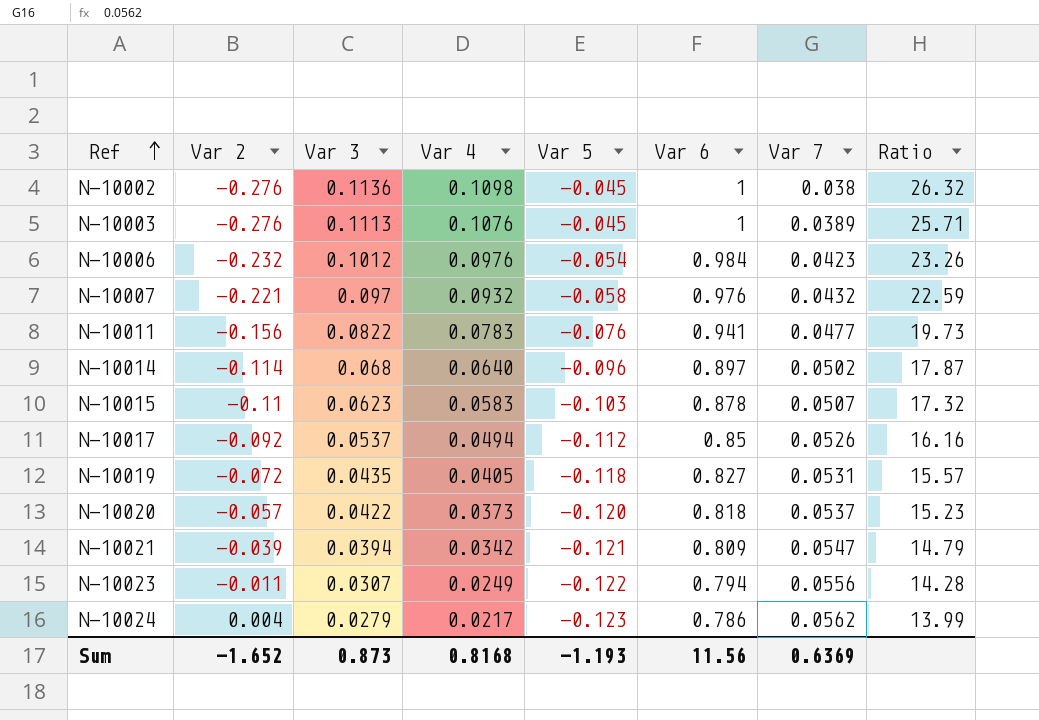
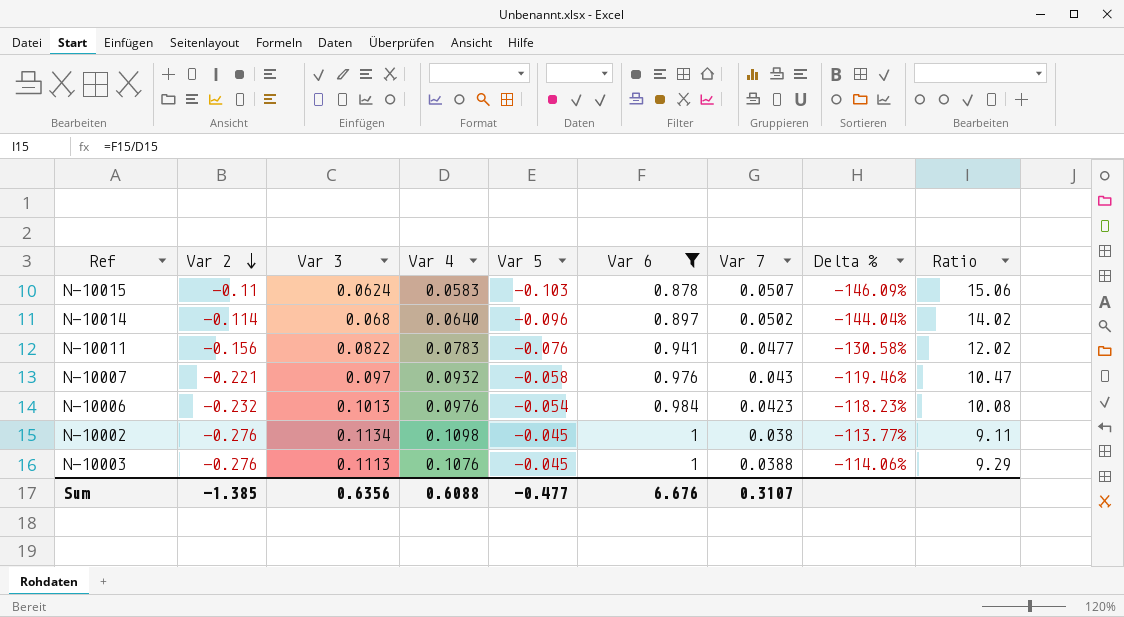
filter: none -> Var 6 >= 0.878
row order: Ref ascending -> Var 2 descending
column Delta % | formula: none -> ([Var 7] - [Var 2]) / [Var 2]
column Ratio | formula: [Var 6] / [Var 7] -> [Var 6] / [Var 4]
N-10015 | Var 3: 0.0623 -> 0.0624
N-10007 | Var 7: 0.0432 -> 0.043
N-10006 | Var 3: 0.1012 -> 0.1013
N-10002 | Var 3: 0.1136 -> 0.1134
N-10003 | Var 7: 0.0389 -> 0.0388
Sum | Var 2: -1.652 -> -1.385
Sum | Var 3: 0.873 -> 0.6356
Sum | Var 4: 0.8168 -> 0.6088
Sum | Var 5: -1.193 -> -0.477
Sum | Var 6: 11.56 -> 6.676
Sum | Var 7: 0.6369 -> 0.3107

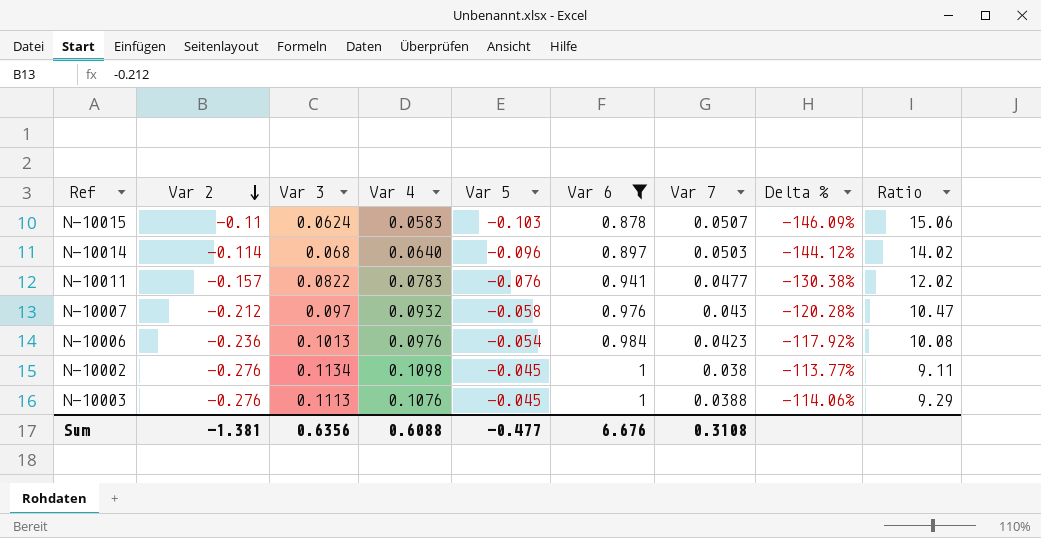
N-10014 | Var 7: 0.0502 -> 0.0503
N-10014 | Delta %: -144.04% -> -144.12%
N-10011 | Var 2: -0.156 -> -0.157
N-10011 | Delta %: -130.58% -> -130.38%
N-10007 | Var 2: -0.221 -> -0.212
N-10007 | Delta %: -119.46% -> -120.28%
N-10006 | Var 2: -0.232 -> -0.236
N-10006 | Delta %: -118.23% -> -117.92%
Sum | Var 2: -1.385 -> -1.381
Sum | Var 7: 0.3107 -> 0.3108

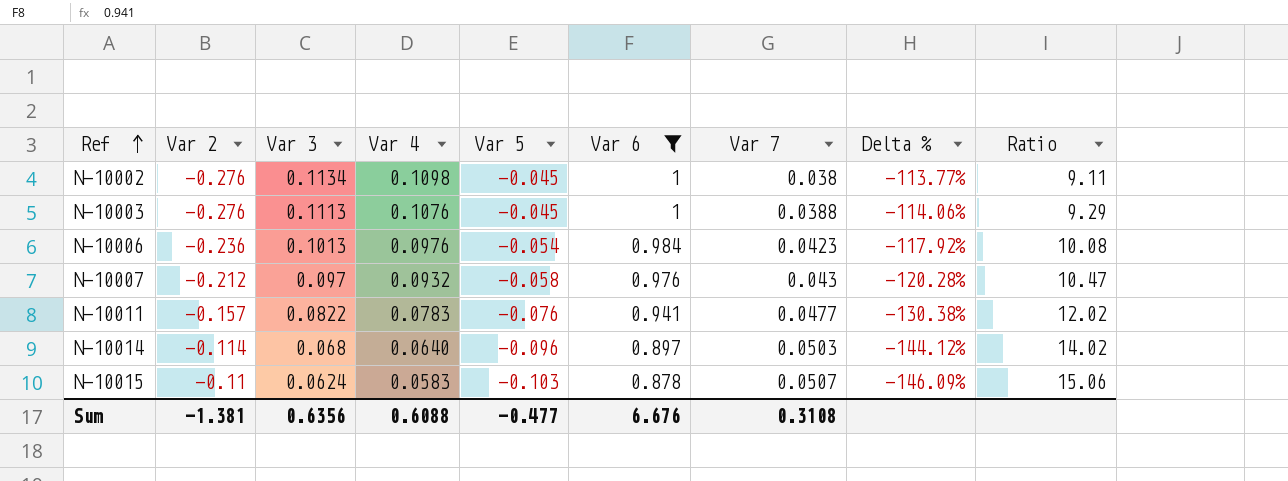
row order: Var 2 descending -> Ref ascending

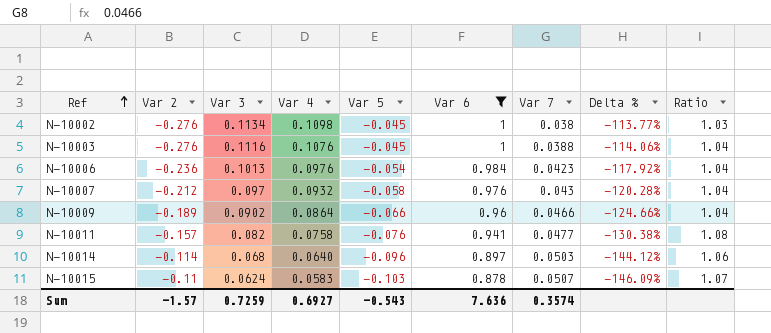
column Ratio | formula: [Var 6] / [Var 4] -> [Var 3] / [Var 4]
N-10003 | Var 3: 0.1113 -> 0.1116
row N-10009: none -> -0.189 | 0.0902 | 0.0864 | -0.066 | 0.96 | 0.0466 | -124.66% | 1.04
N-10011 | Var 3: 0.0822 -> 0.082
N-10011 | Var 4: 0.0783 -> 0.0758
Sum | Var 2: -1.381 -> -1.57
Sum | Var 3: 0.6356 -> 0.7259
Sum | Var 4: 0.6088 -> 0.6927
Sum | Var 5: -0.477 -> -0.543
Sum | Var 6: 6.676 -> 7.636
Sum | Var 7: 0.3108 -> 0.3574

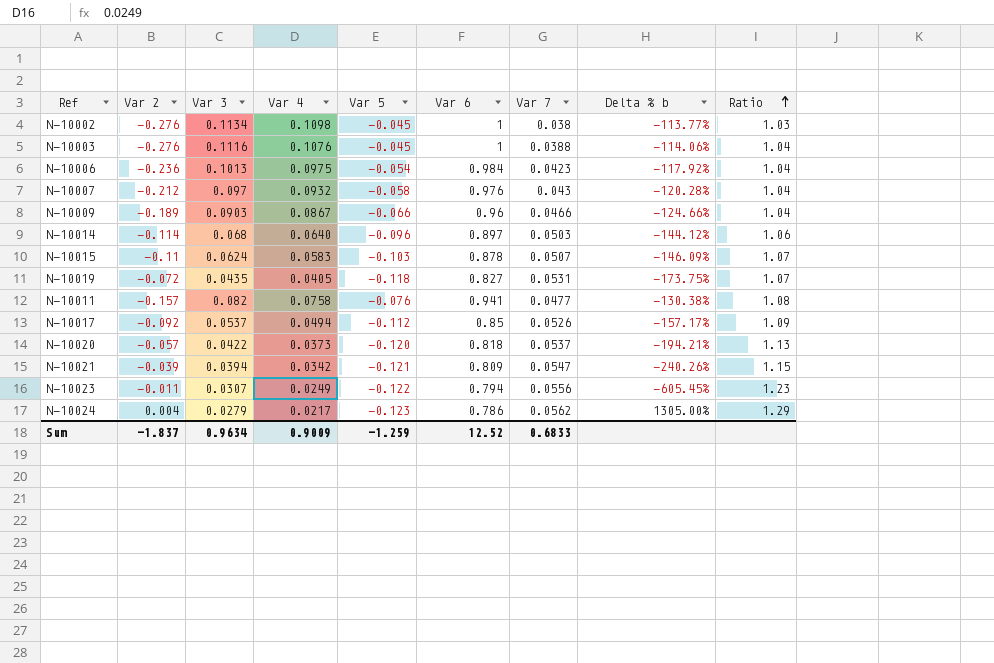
filter: Var 6 >= 0.878 -> none
row order: Ref ascending -> Ratio ascending
column name: Delta % -> Delta % b
N-10006 | Var 4: 0.0976 -> 0.0975
N-10009 | Var 3: 0.0902 -> 0.0903
N-10009 | Var 4: 0.0864 -> 0.0867
Sum | Var 2: -1.57 -> -1.837
Sum | Var 3: 0.7259 -> 0.9634
Sum | Var 4: 0.6927 -> 0.9009
Sum | Var 5: -0.543 -> -1.259
Sum | Var 6: 7.636 -> 12.52
Sum | Var 7: 0.3574 -> 0.6833

